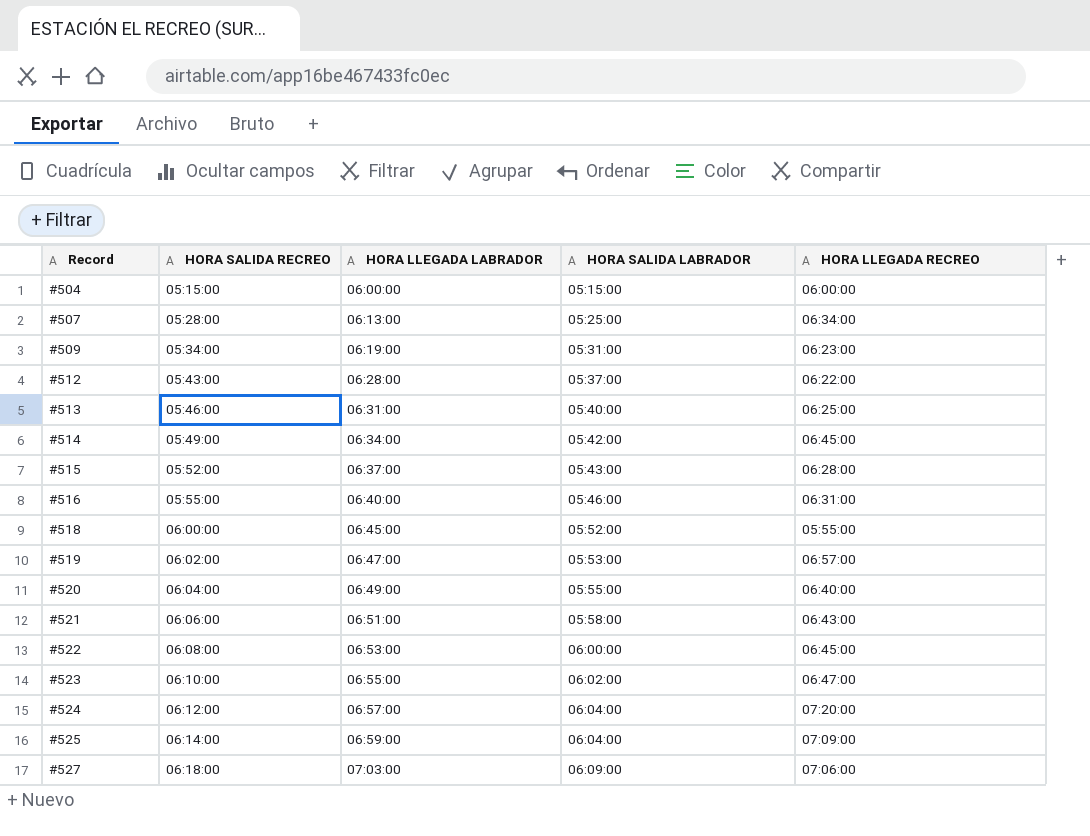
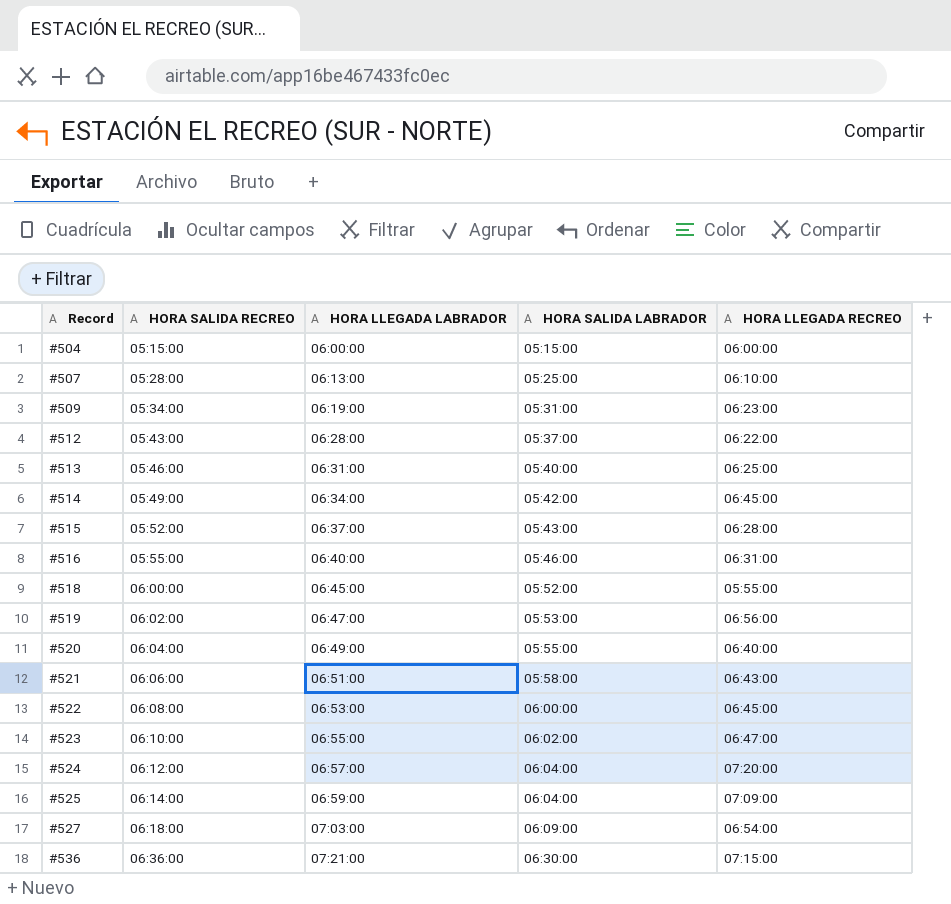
#507 | HORA LLEGADA RECREO: 06:34:00 -> 06:10:00
#519 | HORA LLEGADA RECREO: 06:57:00 -> 06:56:00
#527 | HORA LLEGADA RECREO: 07:06:00 -> 06:54:00
row #536: none -> 06:36:00 | 07:21:00 | 06:30:00 | 07:15:00

